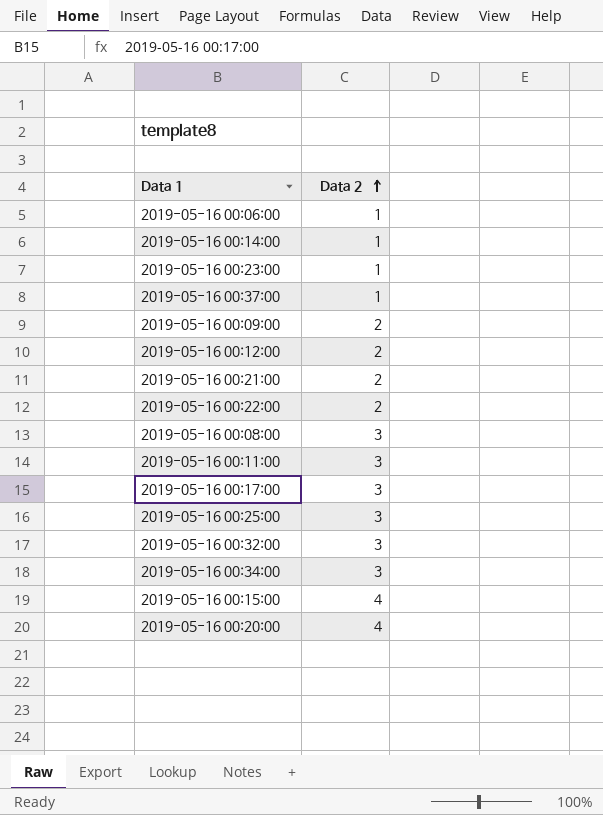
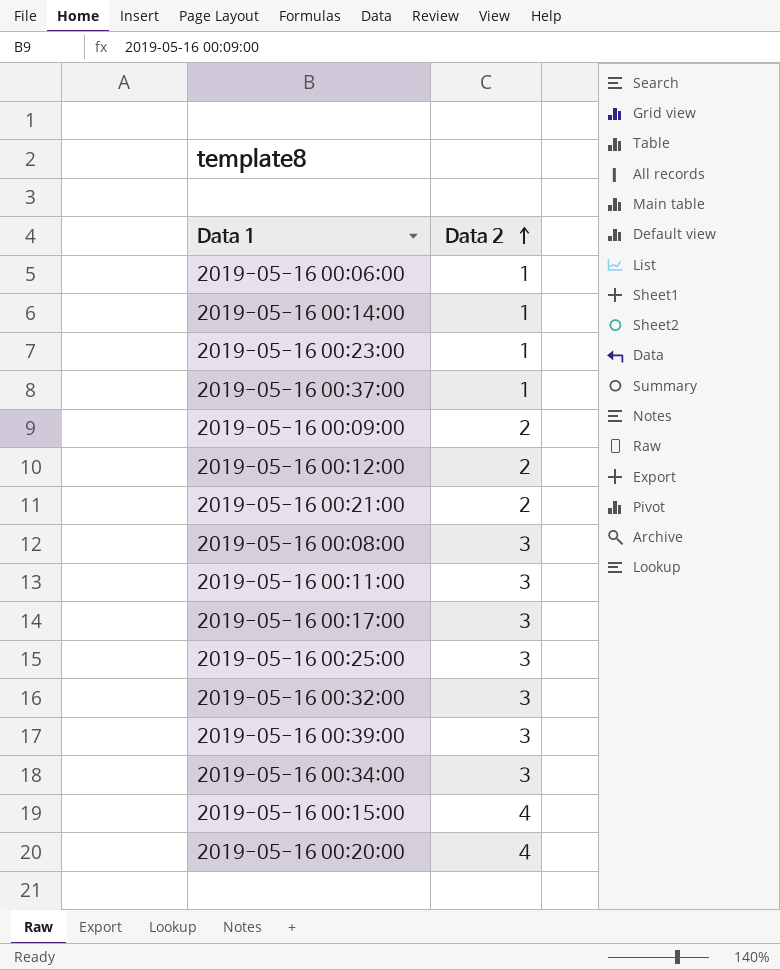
row 2019-05-16 00:22:00: 2 -> none
row 2019-05-16 00:39:00: none -> 3

